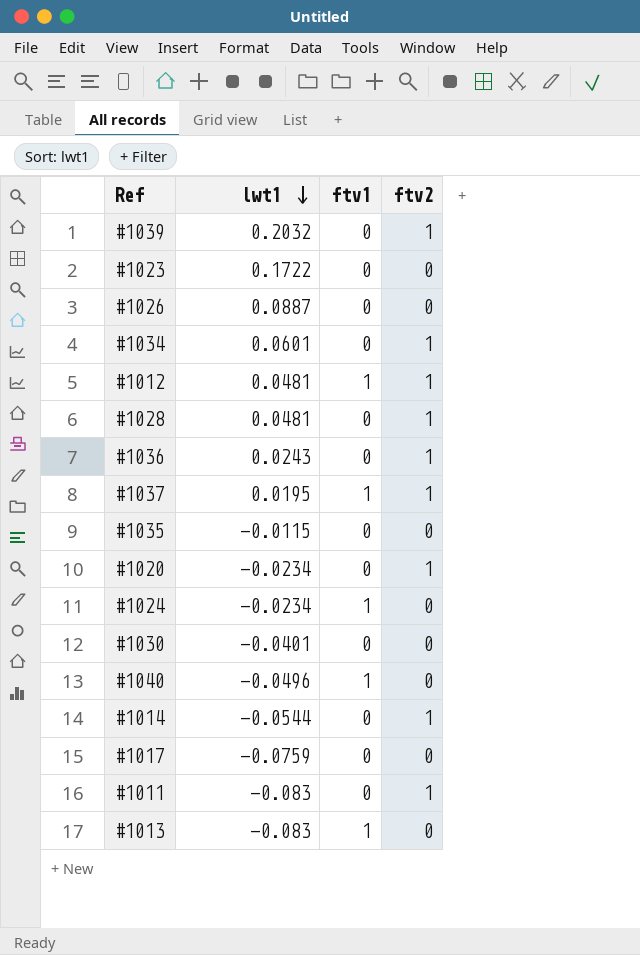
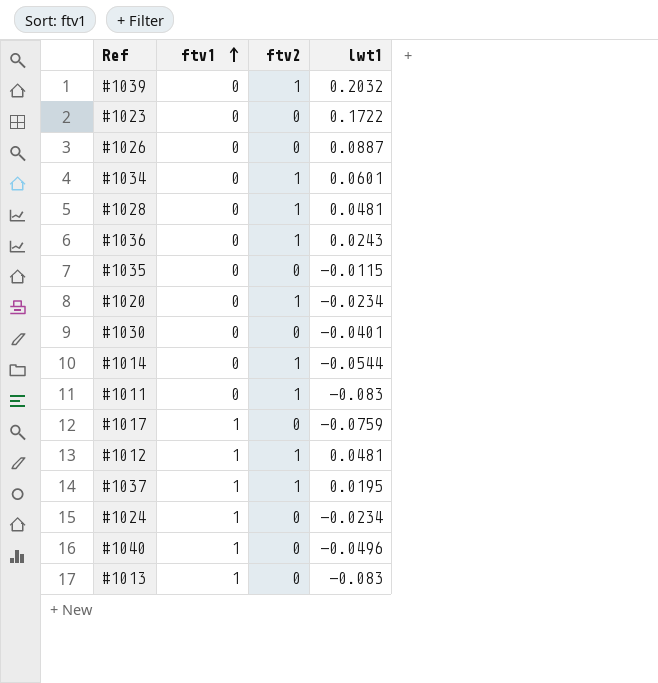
row order: lwt1 descending -> ftv1 ascending
column lwt1 | position: 2 -> 4
#1017 | ftv1: 0 -> 1

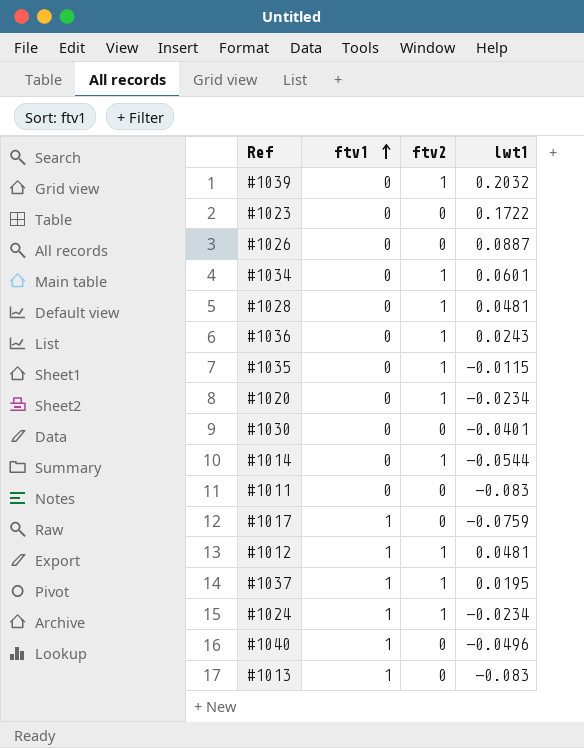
#1035 | ftv2: 0 -> 1
#1011 | ftv2: 1 -> 0
#1024 | ftv2: 0 -> 1

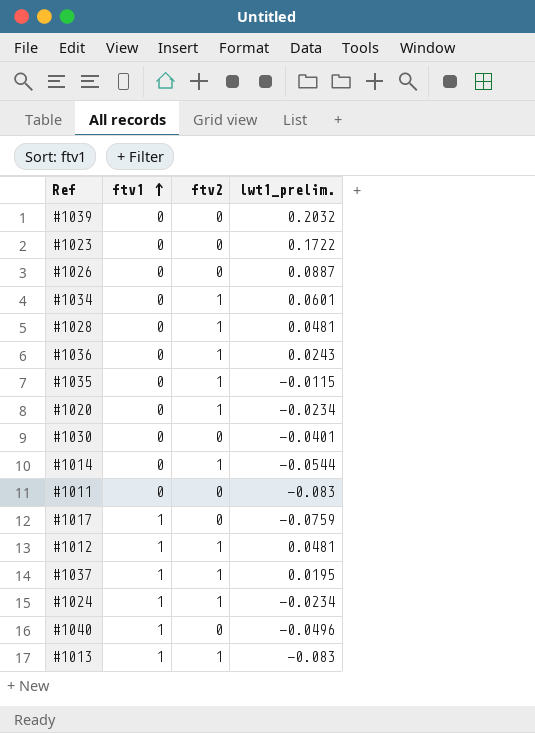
column name: lwt1 -> lwt1_prelim.
#1039 | ftv2: 1 -> 0
#1013 | ftv2: 0 -> 1

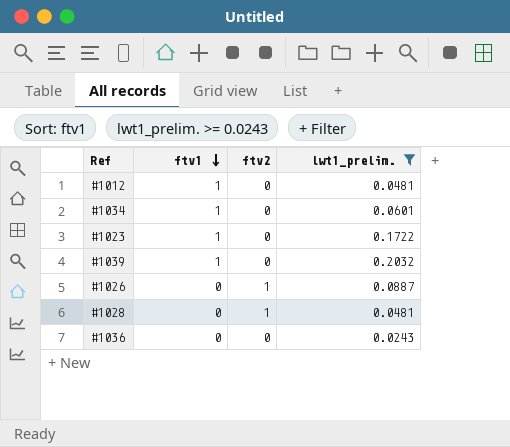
filter: none -> lwt1_prelim. >= 0.0243
row order: ftv1 ascending -> ftv1 descending
#1012 | ftv2: 1 -> 0
#1034 | ftv1: 0 -> 1
#1034 | ftv2: 1 -> 0
#1023 | ftv1: 0 -> 1
#1039 | ftv1: 0 -> 1
#1026 | ftv2: 0 -> 1
#1036 | ftv2: 1 -> 0

